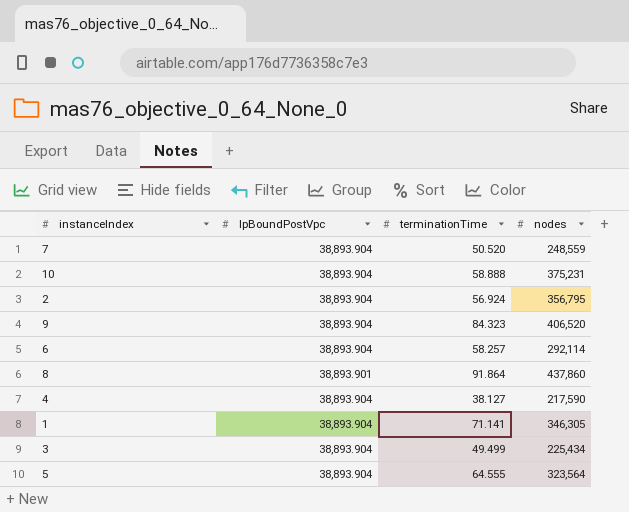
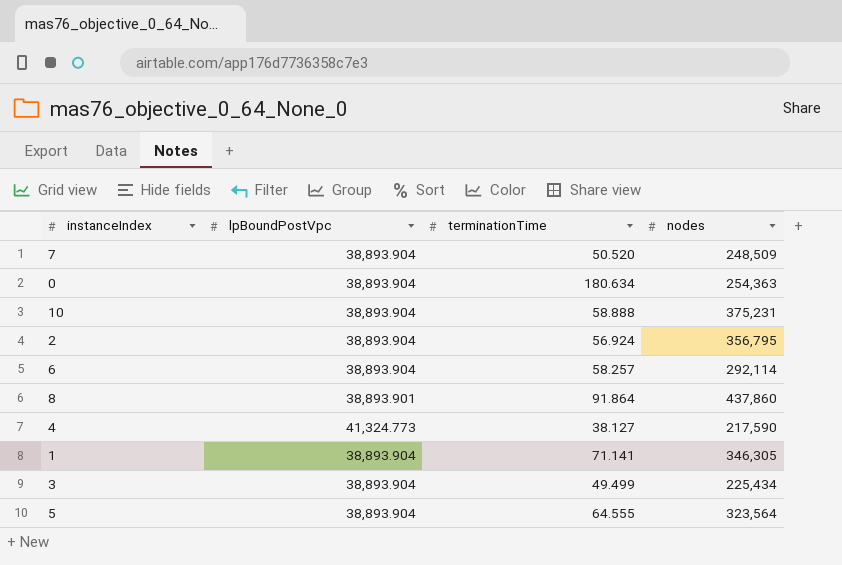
row 9: 38,893.904 | 84.323 | 406,520 -> none
7 | nodes: 248,559 -> 248,509
row 0: none -> 38,893.904 | 180.634 | 254,363
4 | lpBoundPostVpc: 38,893.904 -> 41,324.773

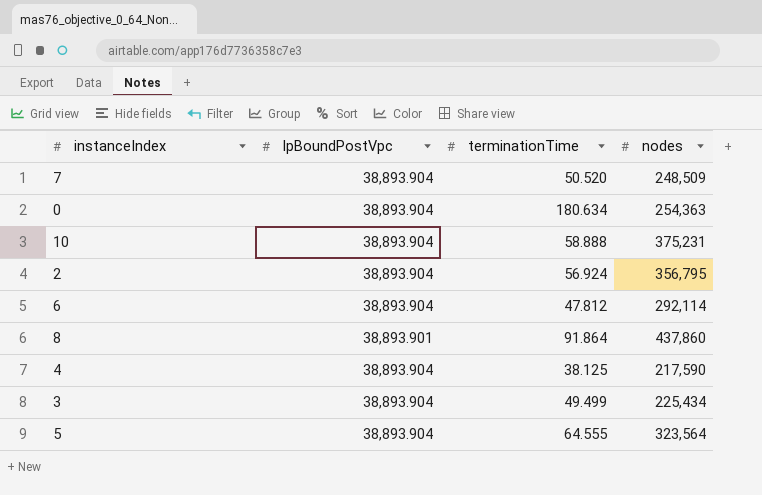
row 1: 38,893.904 | 71.141 | 346,305 -> none
6 | terminationTime: 58.257 -> 47.812
4 | lpBoundPostVpc: 41,324.773 -> 38,893.904
4 | terminationTime: 38.127 -> 38.125

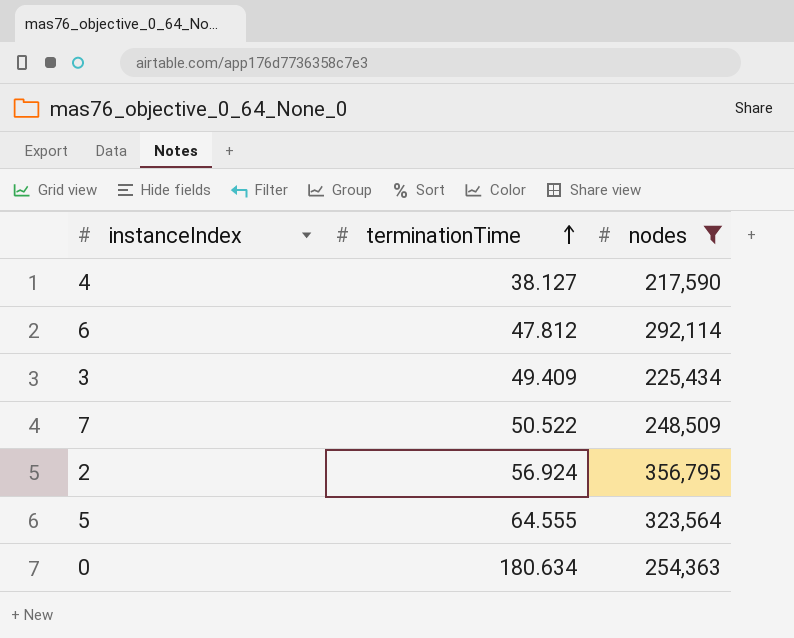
filter: none -> nodes <= 356,795
row order: none -> terminationTime ascending
column lpBoundPostVpc | position: 2 -> none
4 | terminationTime: 38.125 -> 38.127
3 | terminationTime: 49.499 -> 49.409
7 | terminationTime: 50.520 -> 50.522

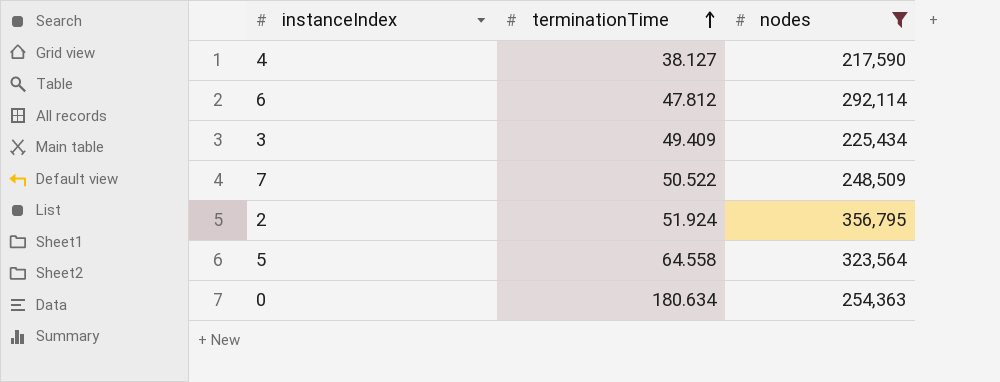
2 | terminationTime: 56.924 -> 51.924
5 | terminationTime: 64.555 -> 64.558

